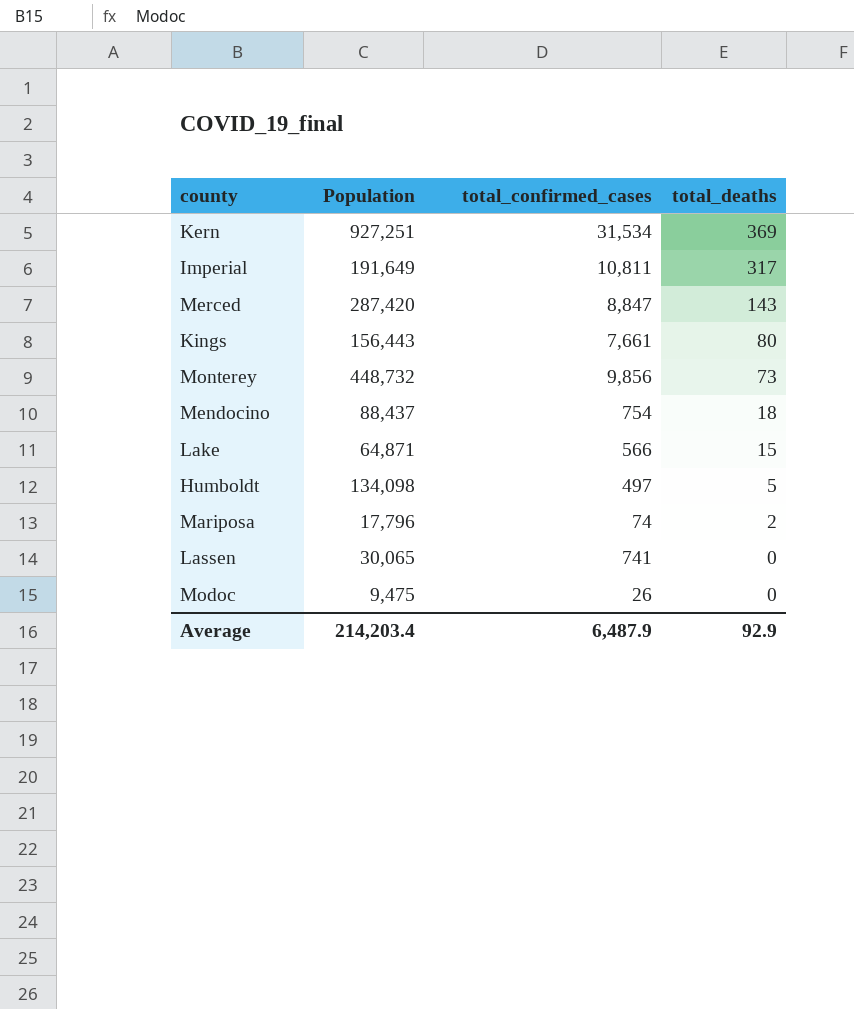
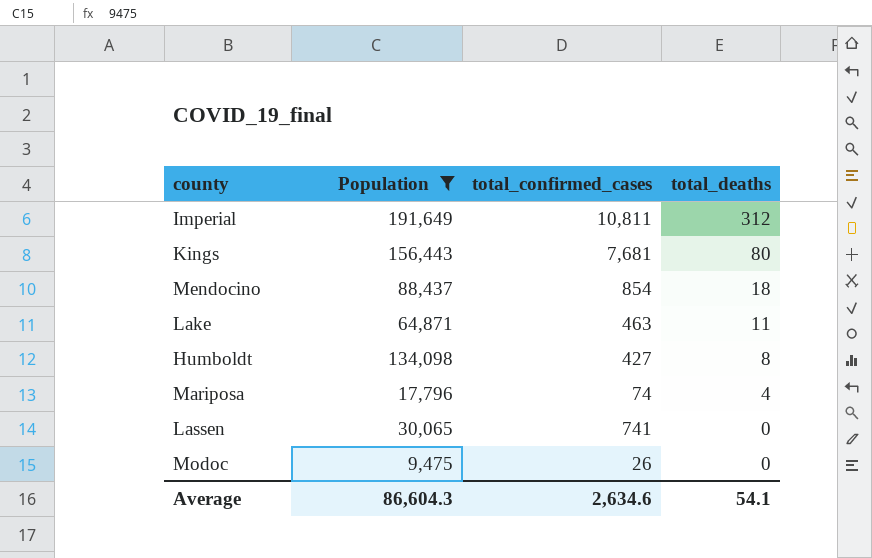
filter: none -> Population <= 191,649
Imperial | total_deaths: 317 -> 312
Kings | total_confirmed_cases: 7,661 -> 7,681
Mendocino | total_confirmed_cases: 754 -> 854
Lake | total_confirmed_cases: 566 -> 463
Lake | total_deaths: 15 -> 11
Humboldt | total_confirmed_cases: 497 -> 427
Humboldt | total_deaths: 5 -> 8
Mariposa | total_deaths: 2 -> 4
Average | Population: 214,203.4 -> 86,604.3
Average | total_confirmed_cases: 6,487.9 -> 2,634.6
Average | total_deaths: 92.9 -> 54.1

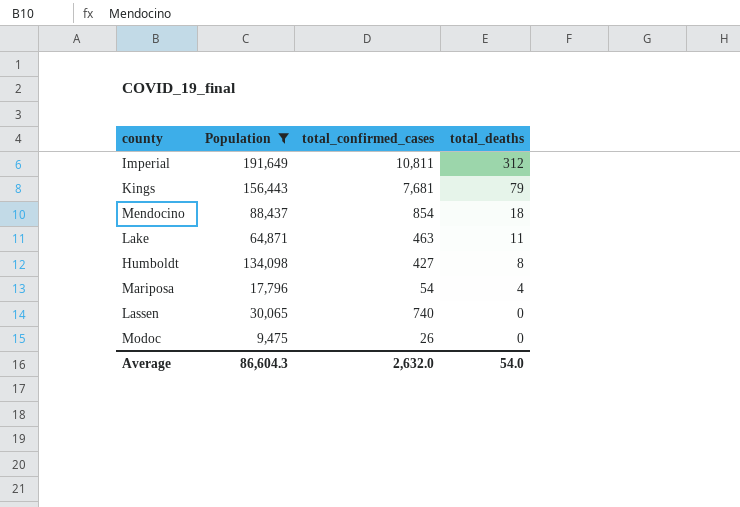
Kings | total_deaths: 80 -> 79
Mariposa | total_confirmed_cases: 74 -> 54
Lassen | total_confirmed_cases: 741 -> 740
Average | total_confirmed_cases: 2,634.6 -> 2,632.0
Average | total_deaths: 54.1 -> 54.0

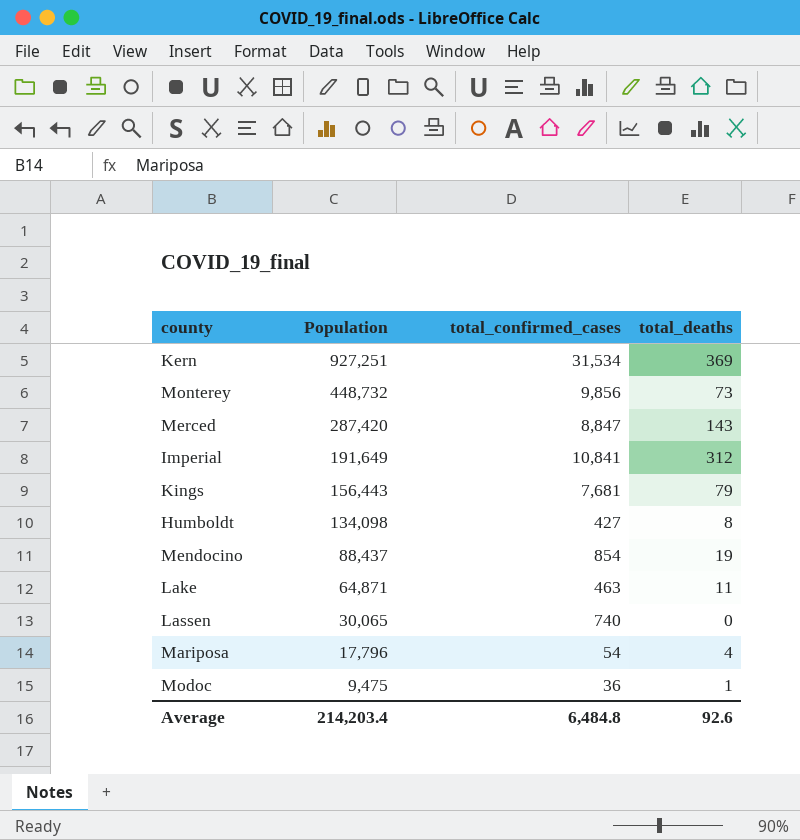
filter: Population <= 191,649 -> none
row order: total_deaths descending -> Population descending
Imperial | total_confirmed_cases: 10,811 -> 10,841
Mendocino | total_deaths: 18 -> 19
Modoc | total_confirmed_cases: 26 -> 36
Modoc | total_deaths: 0 -> 1
Average | Population: 86,604.3 -> 214,203.4
Average | total_confirmed_cases: 2,632.0 -> 6,484.8
Average | total_deaths: 54.0 -> 92.6

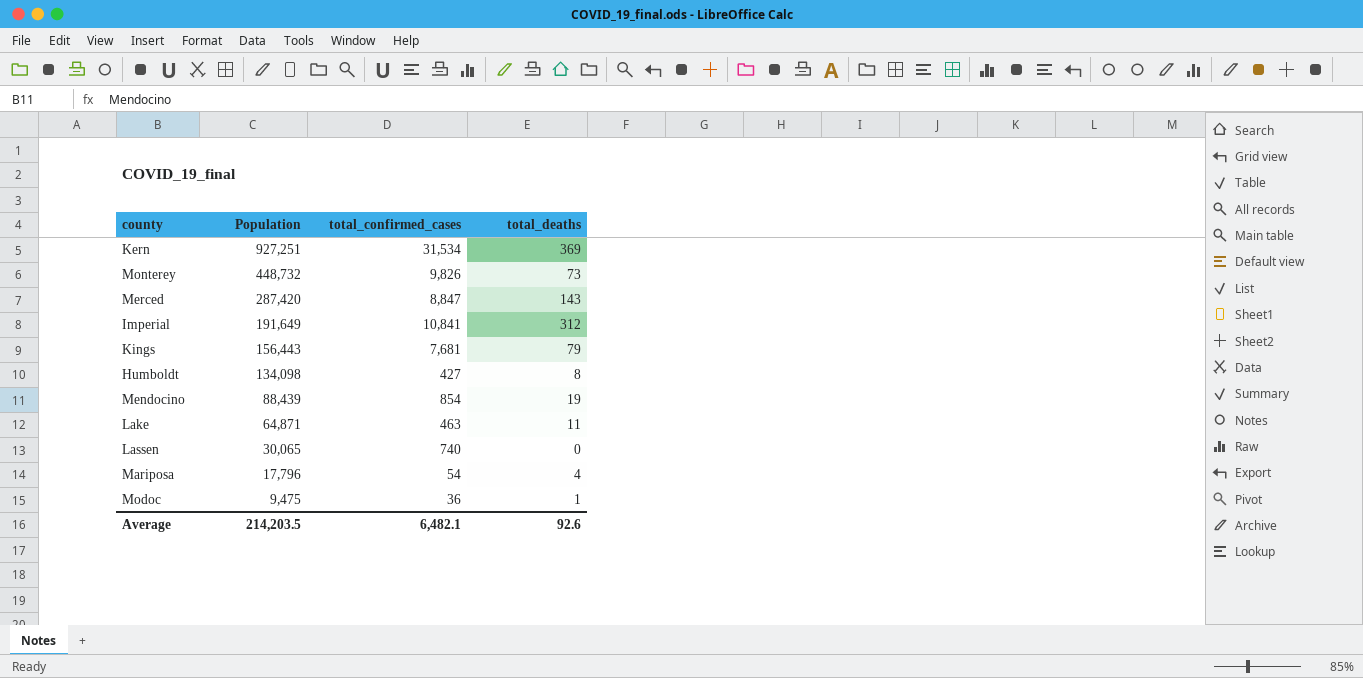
Monterey | total_confirmed_cases: 9,856 -> 9,826
Mendocino | Population: 88,437 -> 88,439
Average | Population: 214,203.4 -> 214,203.5
Average | total_confirmed_cases: 6,484.8 -> 6,482.1

